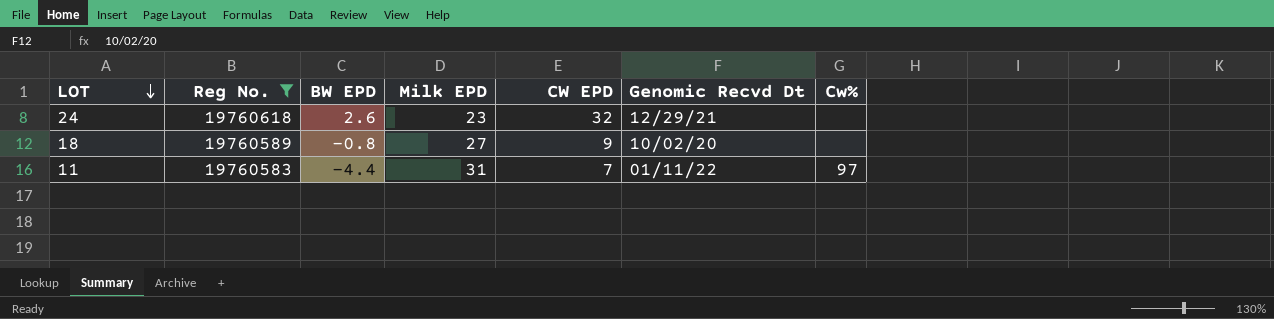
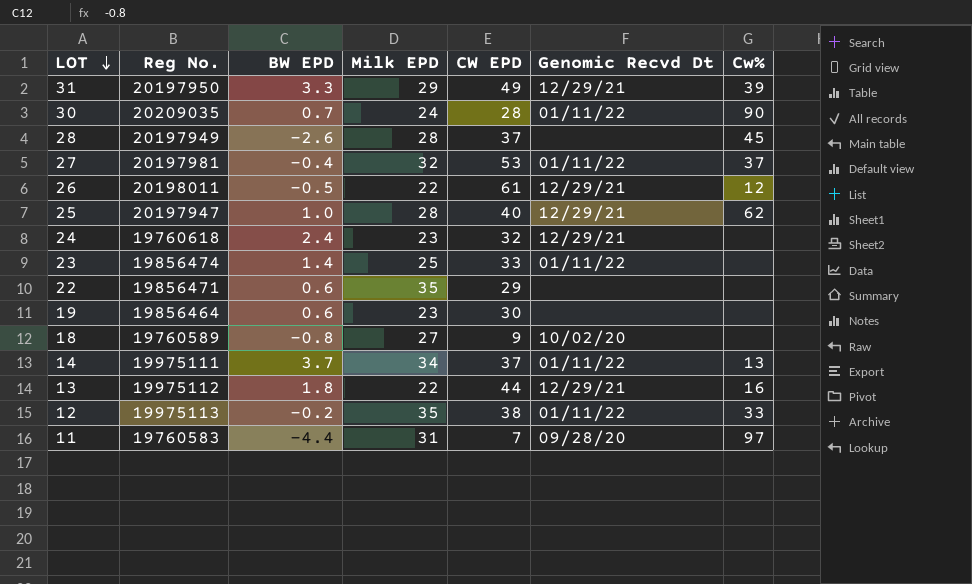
filter: Reg No. <= 19760618 -> none
24 | BW EPD: 2.6 -> 2.4
11 | Genomic Recvd Dt: 01/11/22 -> 09/28/20

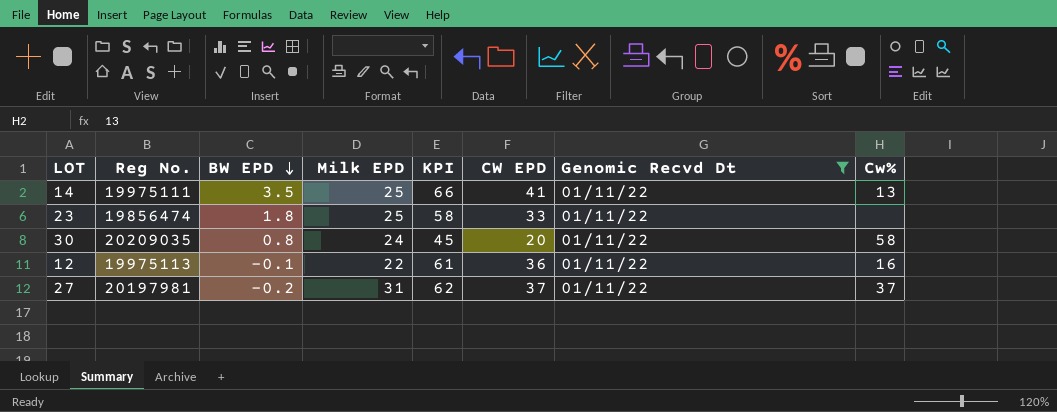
filter: none -> Genomic Recvd Dt = 01/11/22
row order: LOT descending -> BW EPD descending
column KPI | formula: none -> [CW EPD] + 25
14 | BW EPD: 3.7 -> 3.5
14 | Milk EPD: 34 -> 25
14 | CW EPD: 37 -> 41
23 | BW EPD: 1.4 -> 1.8
30 | BW EPD: 0.7 -> 0.8
30 | CW EPD: 28 -> 20
30 | Cw%: 90 -> 58
12 | BW EPD: -0.2 -> -0.1
12 | Milk EPD: 35 -> 22
12 | CW EPD: 38 -> 36
12 | Cw%: 33 -> 16
27 | BW EPD: -0.4 -> -0.2
27 | Milk EPD: 32 -> 31
27 | CW EPD: 53 -> 37

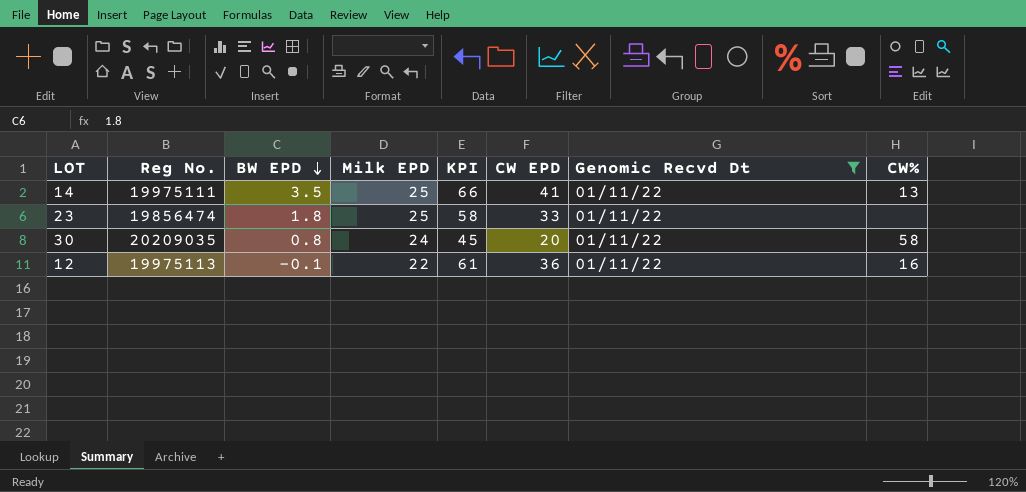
column name: Cw% -> CW%
row 27: 20197981 | -0.2 | 31 | 62 | 37 | 01/11/22 | 37 -> none

